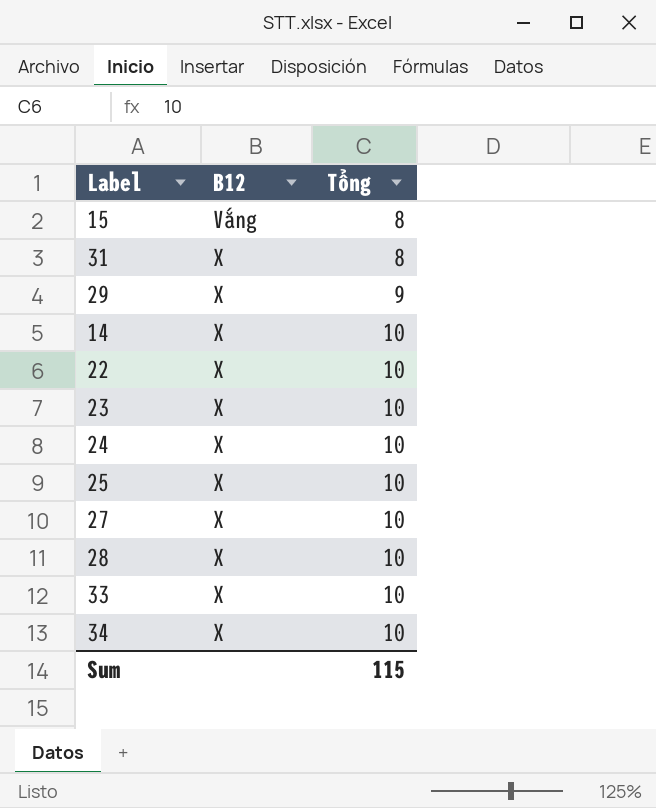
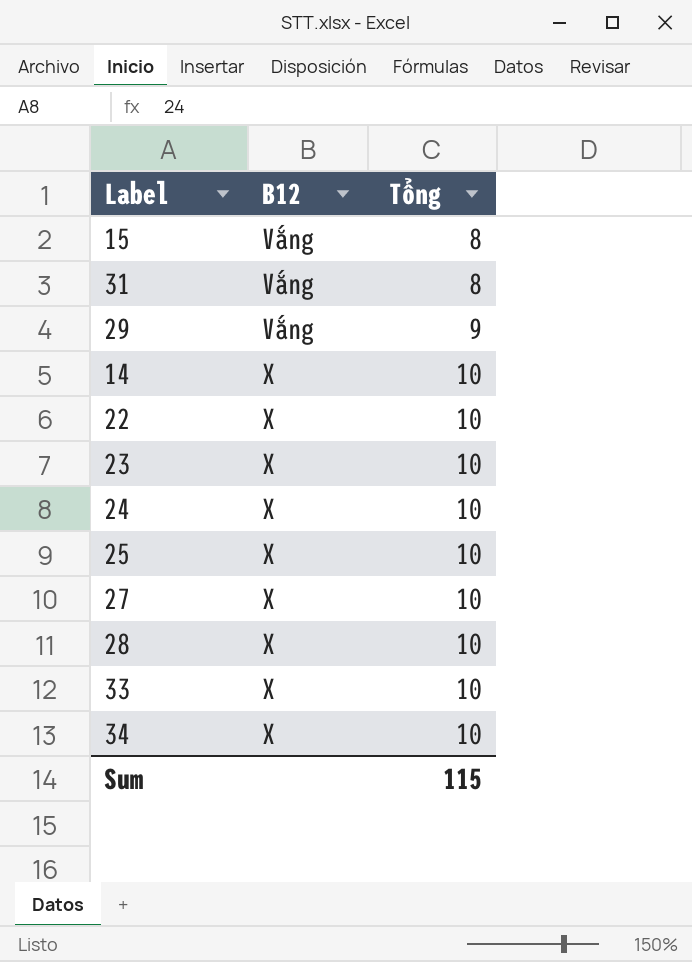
31 | B12: X -> Vắng
29 | B12: X -> Vắng

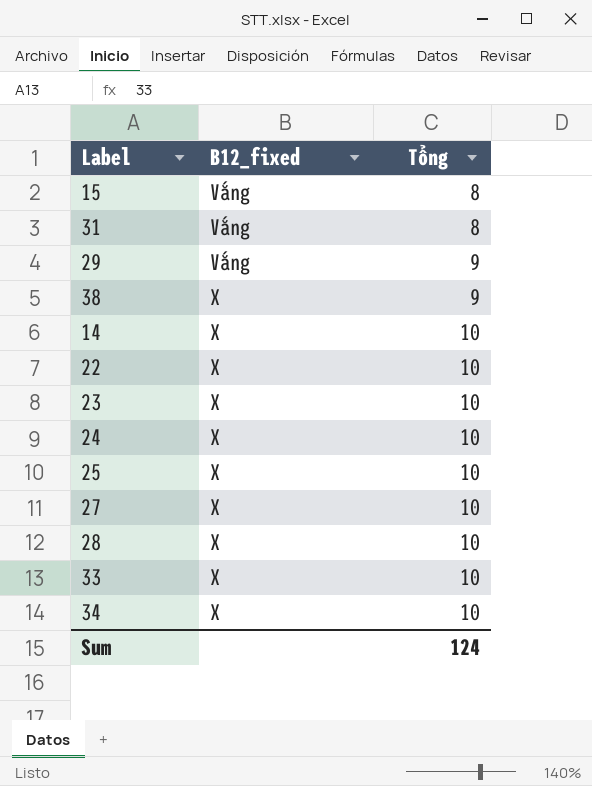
column name: B12 -> B12_fixed
row 38: none -> X | 9
Sum | Tổng: 115 -> 124

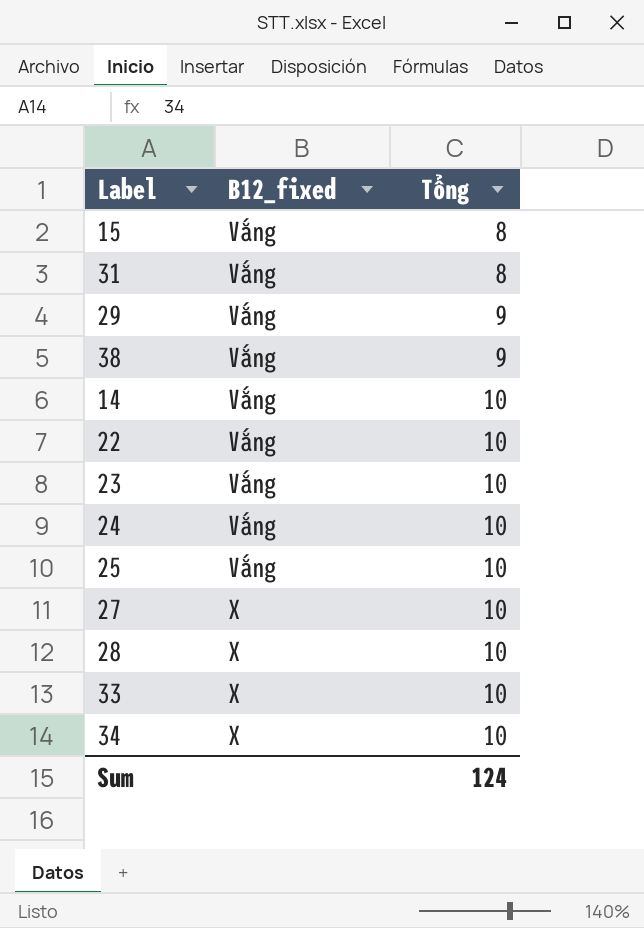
38 | B12_fixed: X -> Vắng
14 | B12_fixed: X -> Vắng
22 | B12_fixed: X -> Vắng
23 | B12_fixed: X -> Vắng
24 | B12_fixed: X -> Vắng
25 | B12_fixed: X -> Vắng

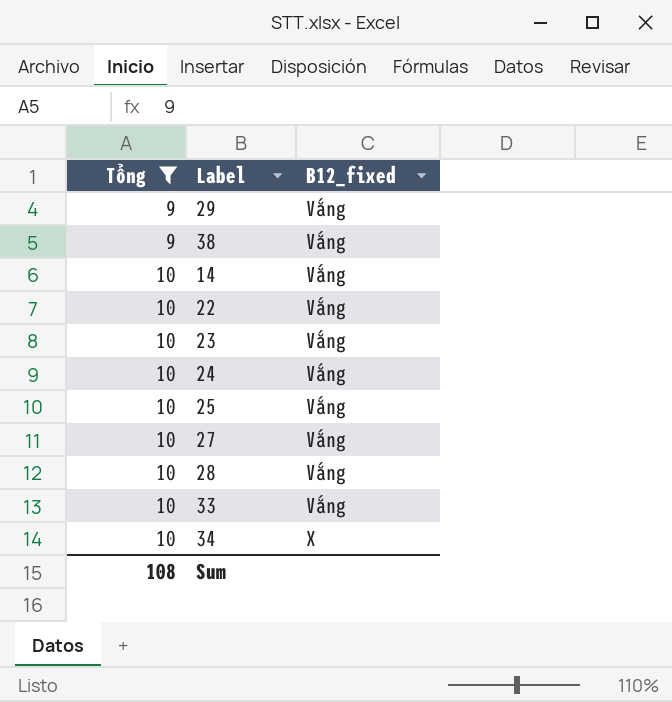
filter: none -> Tổng != 8
column Tổng | position: 3 -> 1
27 | B12_fixed: X -> Vắng
28 | B12_fixed: X -> Vắng
33 | B12_fixed: X -> Vắng
Sum | Tổng: 124 -> 108

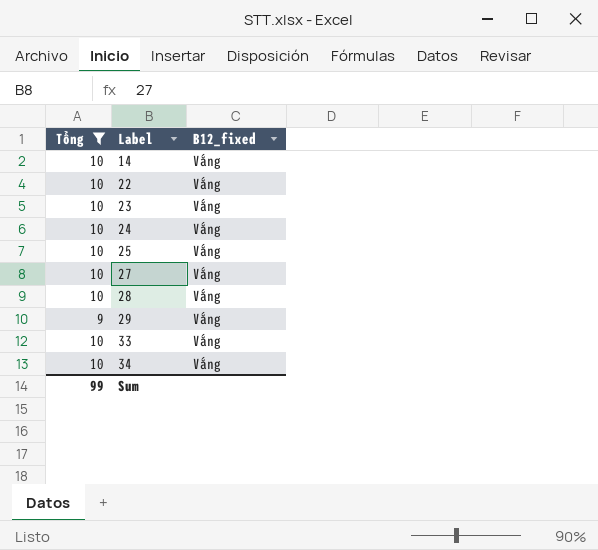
row order: Tổng ascending -> Label ascending
row 38: 9 | Vắng -> none
34 | B12_fixed: X -> Vắng
Sum | Tổng: 108 -> 99

